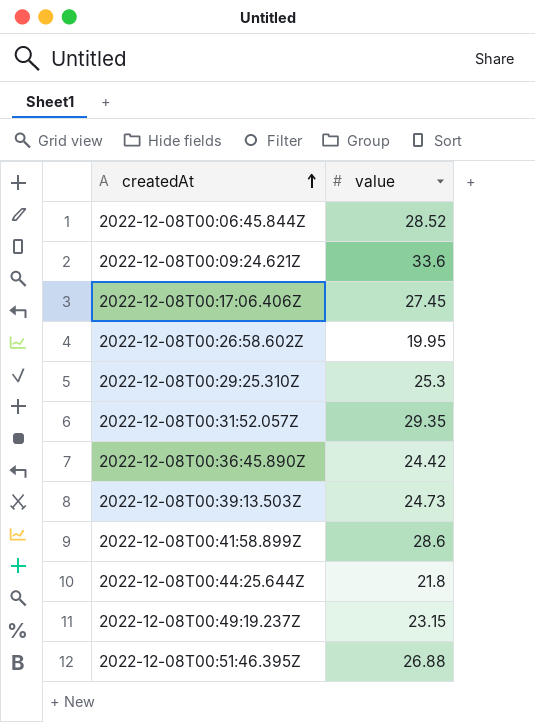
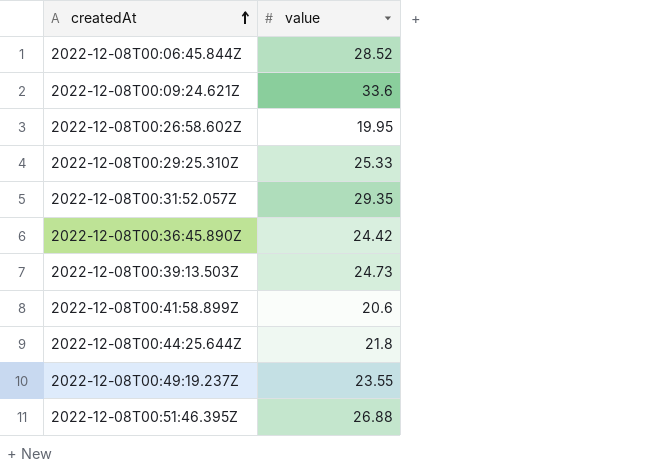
row 2022-12-08T00:17:06.406Z: 27.45 -> none
2022-12-08T00:29:25.310Z | value: 25.3 -> 25.33
2022-12-08T00:41:58.899Z | value: 28.6 -> 20.6
2022-12-08T00:49:19.237Z | value: 23.15 -> 23.55

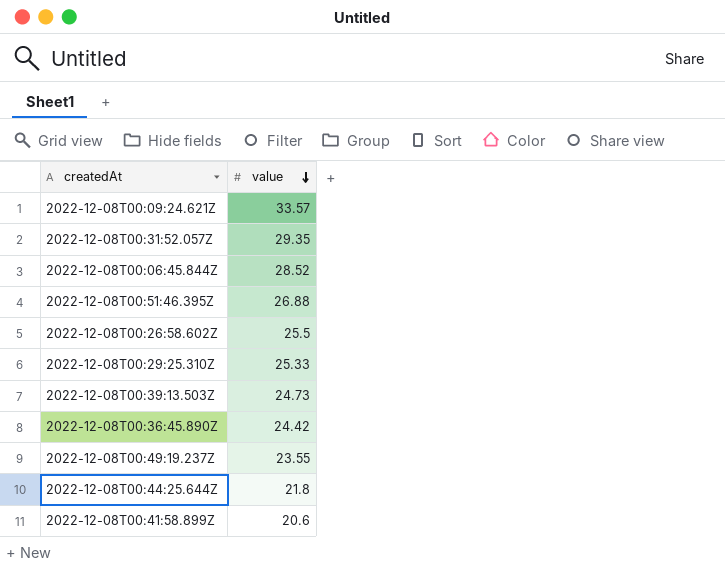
row order: createdAt ascending -> value descending
2022-12-08T00:09:24.621Z | value: 33.6 -> 33.57
2022-12-08T00:26:58.602Z | value: 19.95 -> 25.5

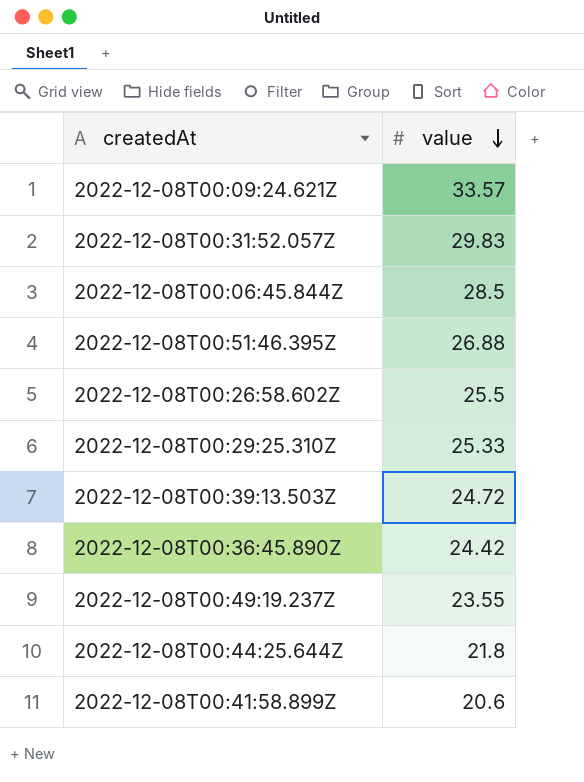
2022-12-08T00:31:52.057Z | value: 29.35 -> 29.83
2022-12-08T00:06:45.844Z | value: 28.52 -> 28.5
2022-12-08T00:39:13.503Z | value: 24.73 -> 24.72

